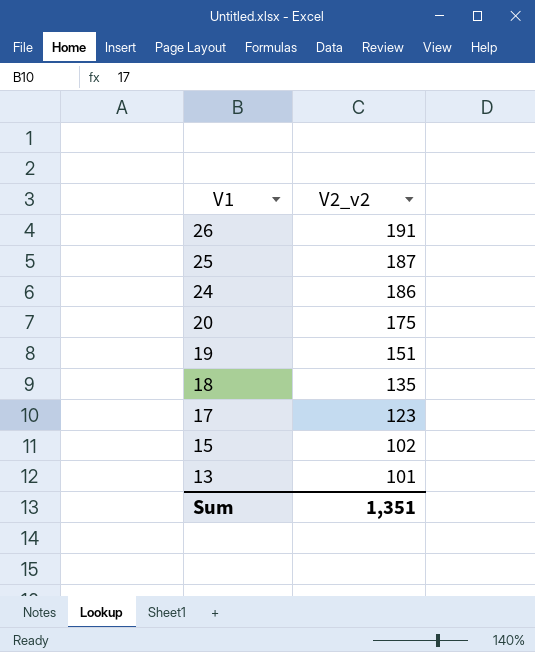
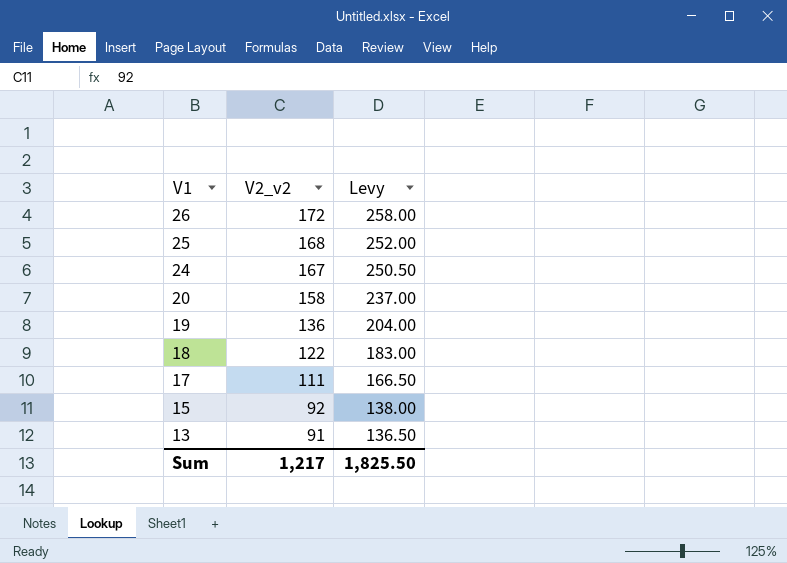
column Levy | formula: none -> [V2_v2] * 1.5
26 | V2_v2: 191 -> 172
25 | V2_v2: 187 -> 168
24 | V2_v2: 186 -> 167
20 | V2_v2: 175 -> 158
19 | V2_v2: 151 -> 136
18 | V2_v2: 135 -> 122
17 | V2_v2: 123 -> 111
15 | V2_v2: 102 -> 92
13 | V2_v2: 101 -> 91
Sum | V2_v2: 1,351 -> 1,217

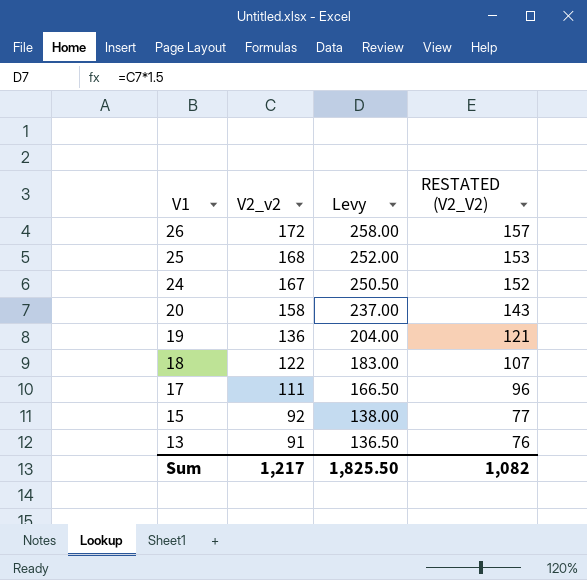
column RESTATED (V2_V2) | formula: none -> [V2_v2] - 15

